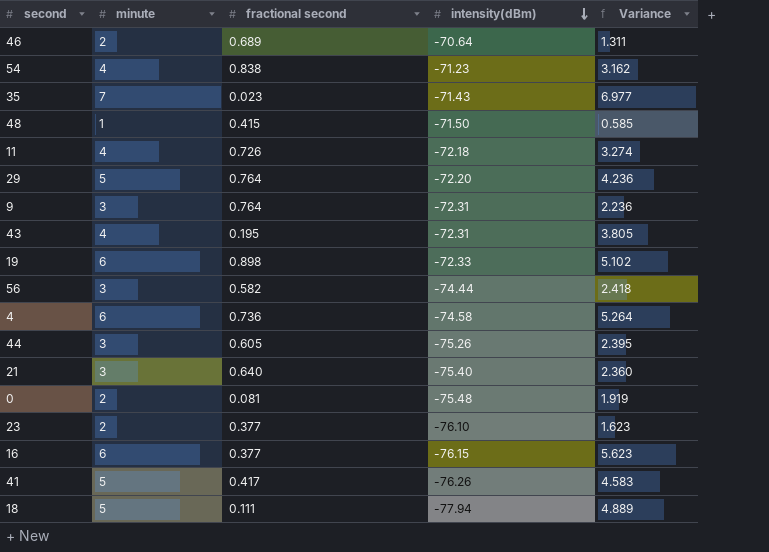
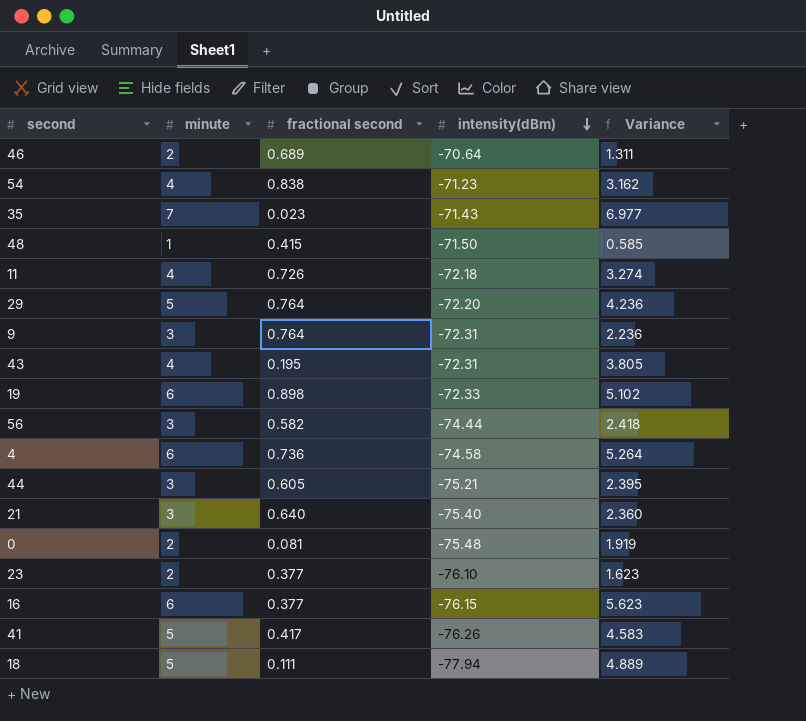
44 | intensity(dBm): -75.26 -> -75.21

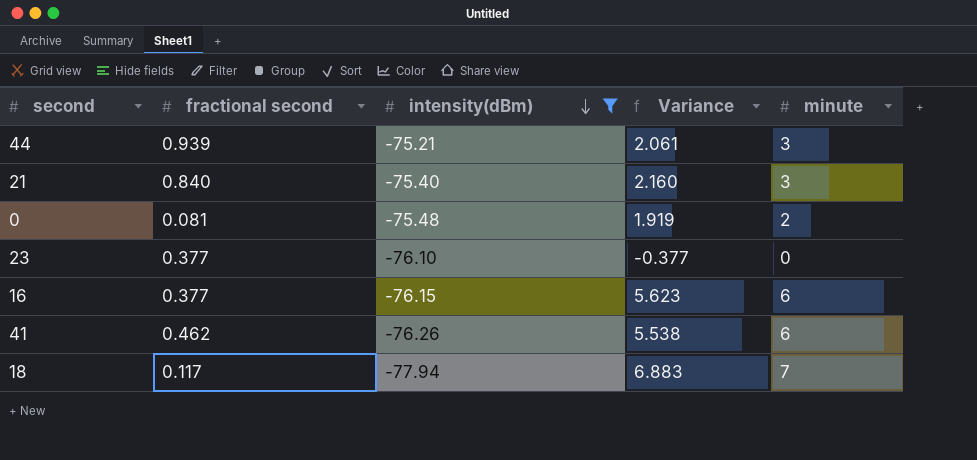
filter: none -> intensity(dBm) <= -75.21
column minute | position: 2 -> 5
44 | fractional second: 0.605 -> 0.939
44 | Variance: 2.395 -> 2.061
21 | fractional second: 0.640 -> 0.840
21 | Variance: 2.360 -> 2.160
23 | Variance: 1.623 -> -0.377
23 | minute: 2 -> 0
41 | fractional second: 0.417 -> 0.462
41 | Variance: 4.583 -> 5.538
41 | minute: 5 -> 6
18 | fractional second: 0.111 -> 0.117
18 | Variance: 4.889 -> 6.883
18 | minute: 5 -> 7

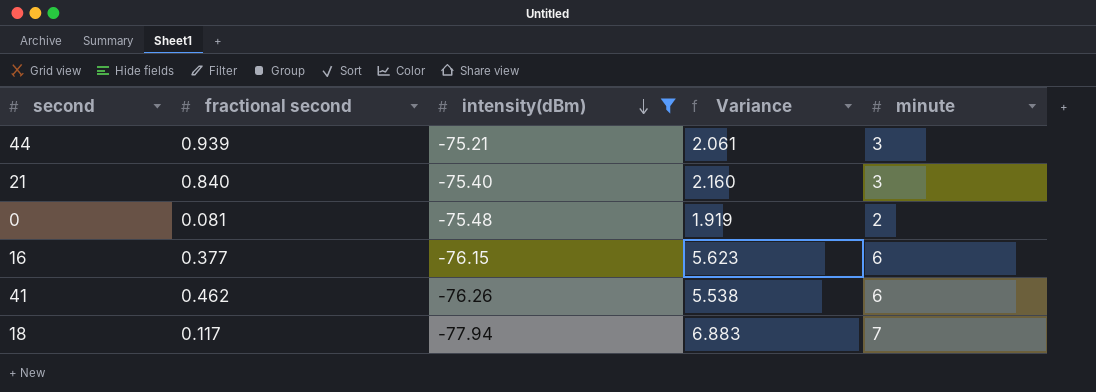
row 23: 0.377 | -76.10 | -0.377 | 0 -> none

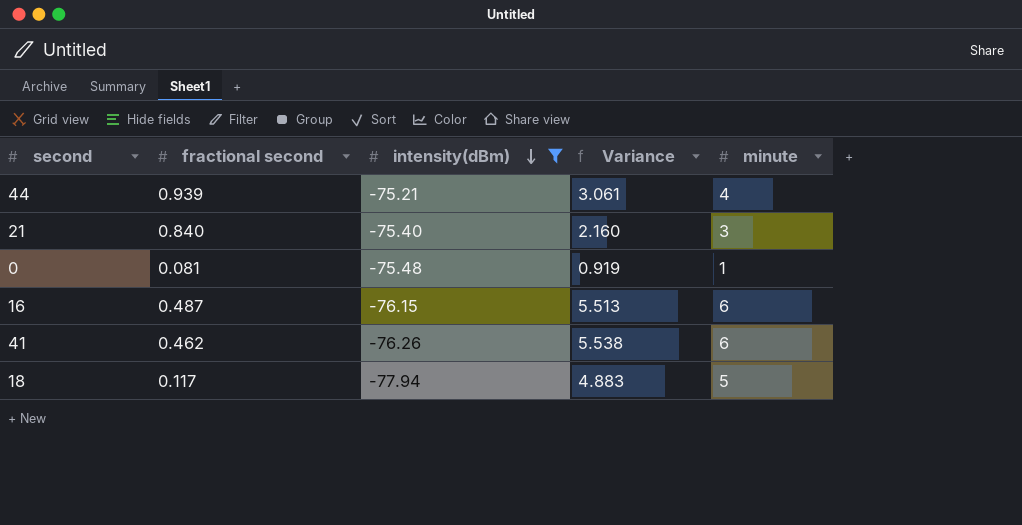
44 | Variance: 2.061 -> 3.061
44 | minute: 3 -> 4
0 | Variance: 1.919 -> 0.919
0 | minute: 2 -> 1
16 | fractional second: 0.377 -> 0.487
16 | Variance: 5.623 -> 5.513
18 | Variance: 6.883 -> 4.883
18 | minute: 7 -> 5

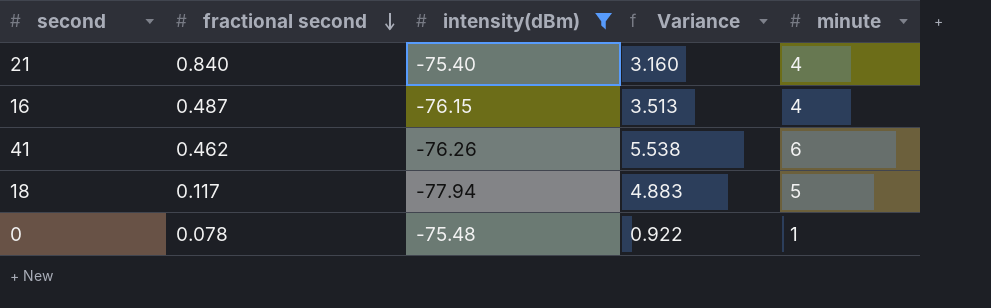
row order: intensity(dBm) descending -> fractional second descending
row 44: 0.939 | -75.21 | 3.061 | 4 -> none
21 | Variance: 2.160 -> 3.160
21 | minute: 3 -> 4
16 | Variance: 5.513 -> 3.513
16 | minute: 6 -> 4
0 | fractional second: 0.081 -> 0.078
0 | Variance: 0.919 -> 0.922

